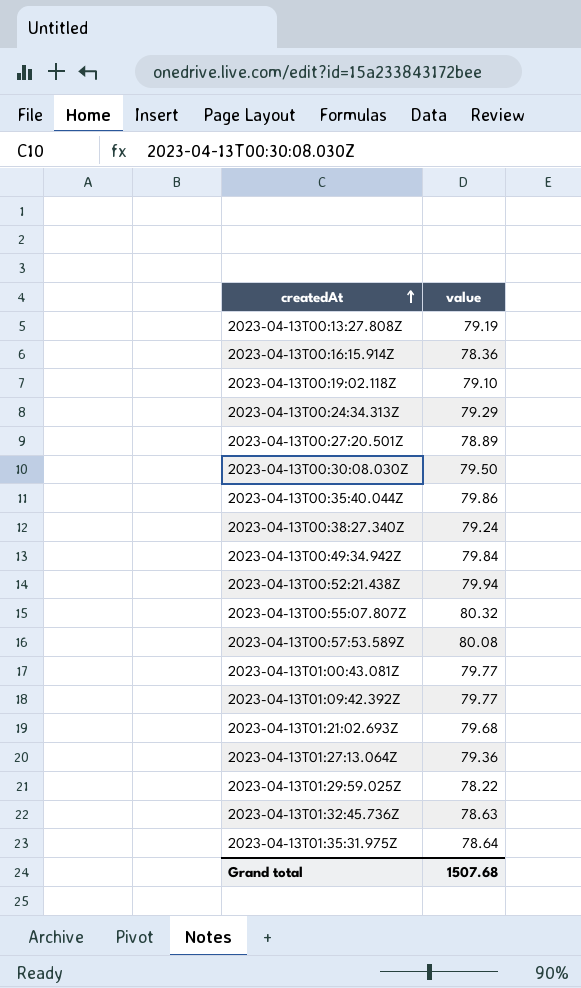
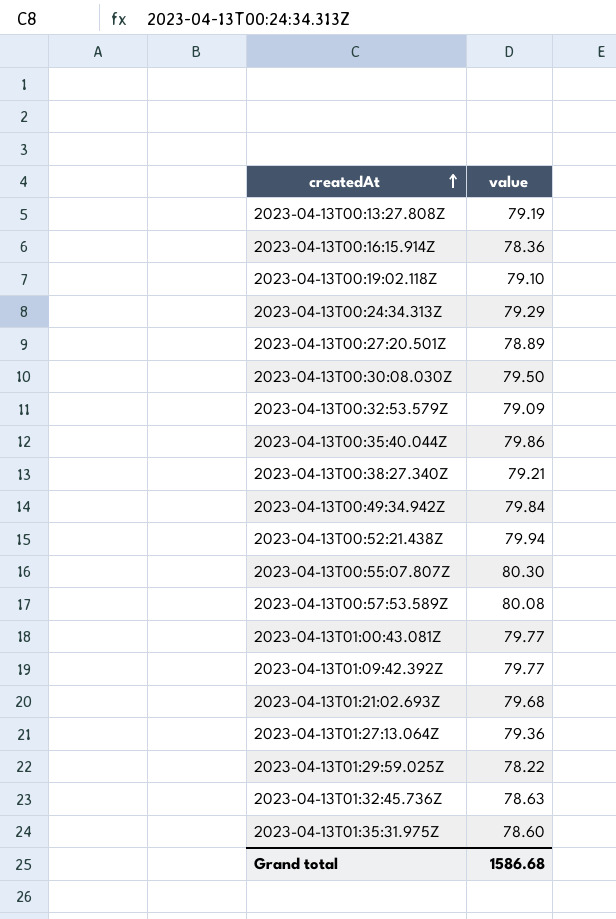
row 2023-04-13T00:32:53.579Z: none -> 79.09
2023-04-13T00:38:27.340Z | value: 79.24 -> 79.21
2023-04-13T00:55:07.807Z | value: 80.32 -> 80.30
2023-04-13T01:35:31.975Z | value: 78.64 -> 78.60
Grand total | value: 1507.68 -> 1586.68

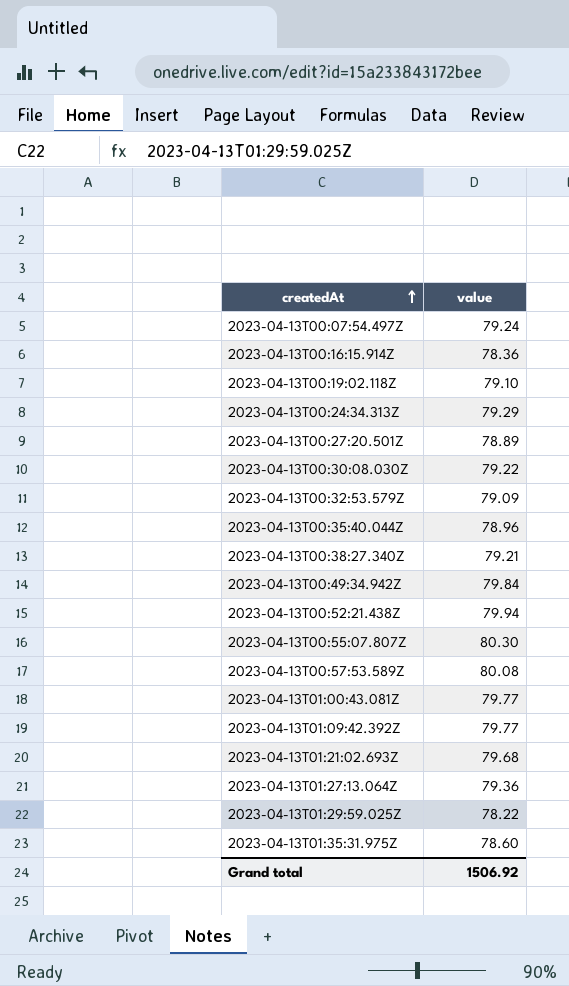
row 2023-04-13T00:13:27.808Z: 79.19 -> none
row 2023-04-13T01:32:45.736Z: 78.63 -> none
row 2023-04-13T00:07:54.497Z: none -> 79.24
2023-04-13T00:30:08.030Z | value: 79.50 -> 79.22
2023-04-13T00:35:40.044Z | value: 79.86 -> 78.96
Grand total | value: 1586.68 -> 1506.92

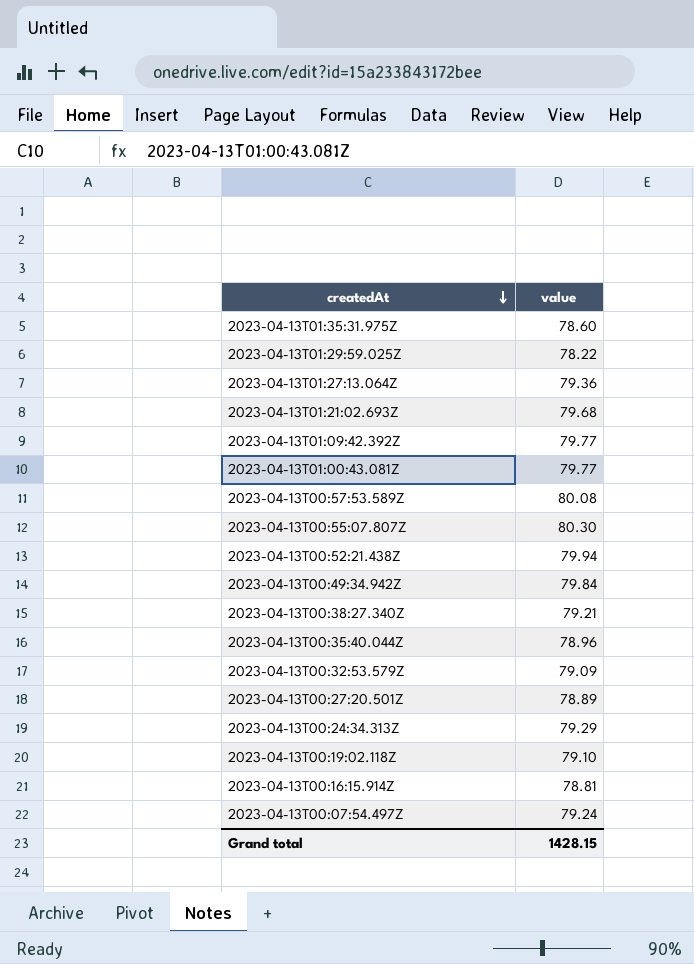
row order: createdAt ascending -> createdAt descending
row 2023-04-13T00:30:08.030Z: 79.22 -> none
2023-04-13T00:16:15.914Z | value: 78.36 -> 78.81
Grand total | value: 1506.92 -> 1428.15

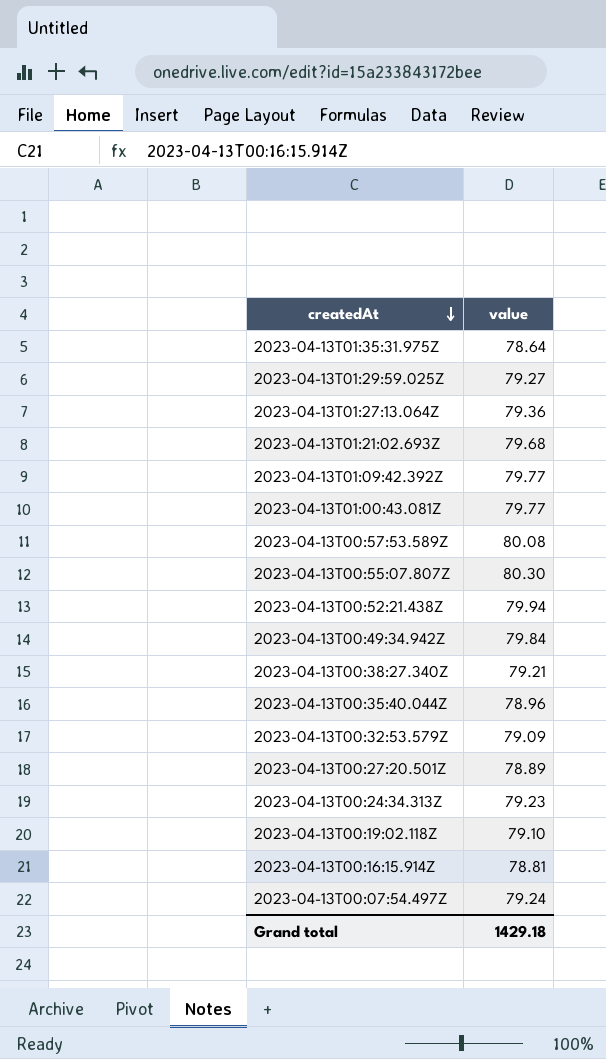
2023-04-13T01:35:31.975Z | value: 78.60 -> 78.64
2023-04-13T01:29:59.025Z | value: 78.22 -> 79.27
2023-04-13T00:24:34.313Z | value: 79.29 -> 79.23
Grand total | value: 1428.15 -> 1429.18

